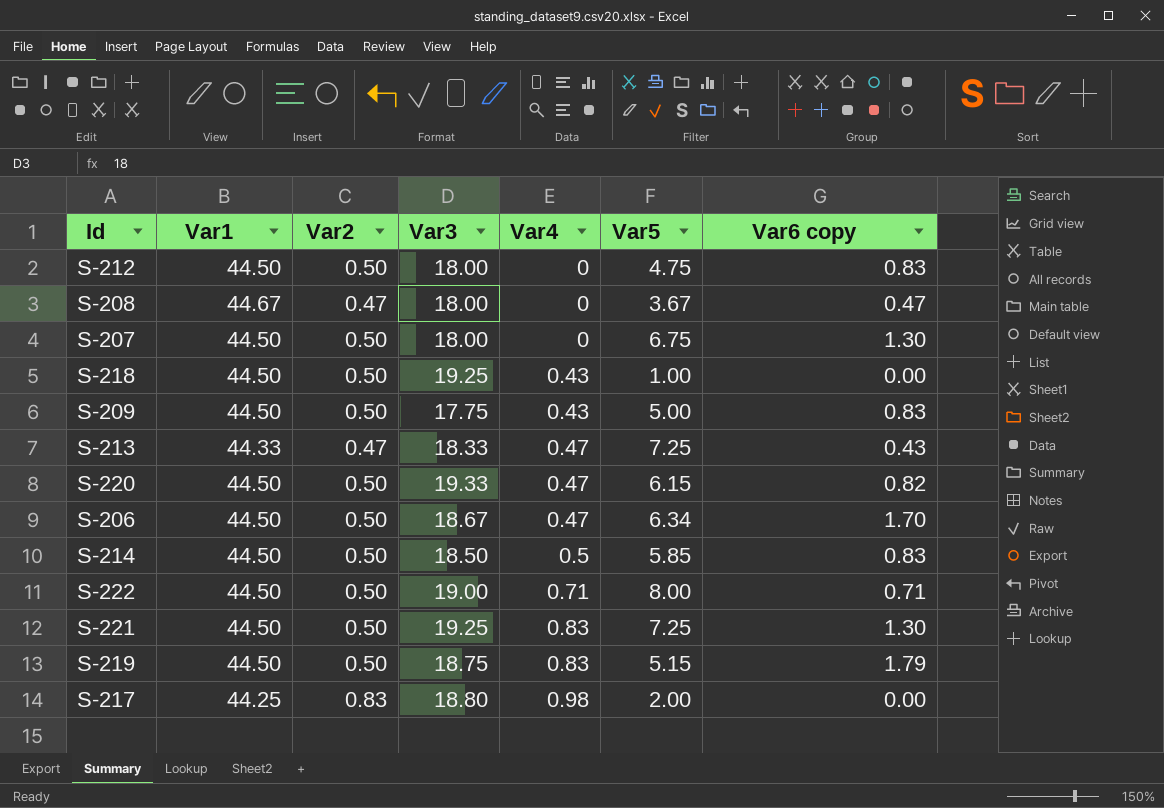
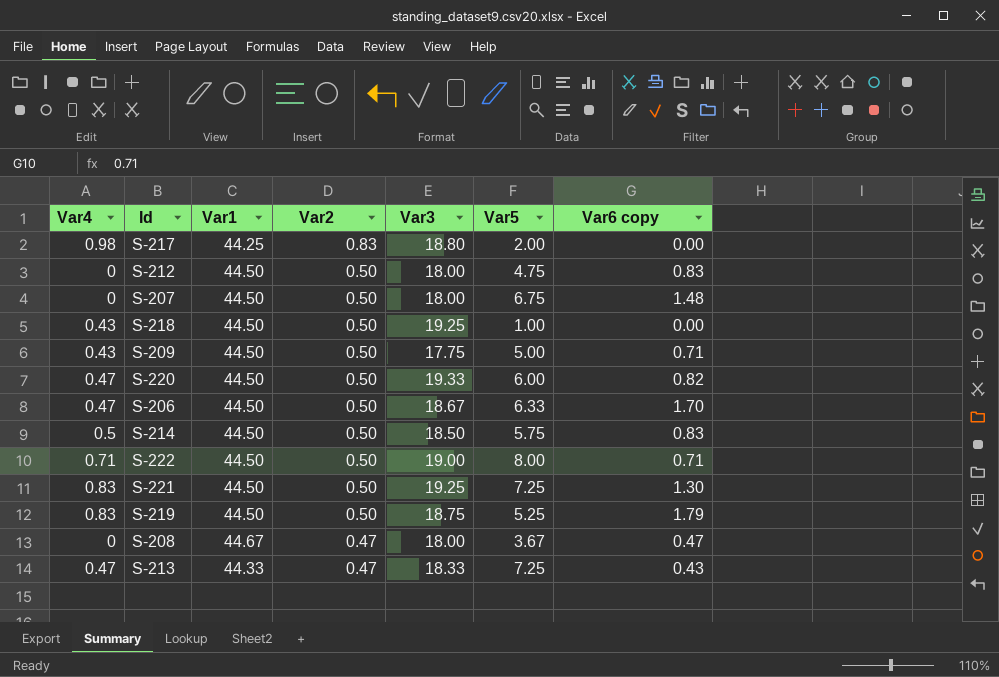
row order: Var4 ascending -> Var2 descending
column Var4 | position: 5 -> 1
S-207 | Var6 copy: 1.30 -> 1.48
S-209 | Var6 copy: 0.83 -> 0.71
S-220 | Var5: 6.15 -> 6.00
S-206 | Var5: 6.34 -> 6.33
S-214 | Var5: 5.85 -> 5.75
S-219 | Var5: 5.15 -> 5.25

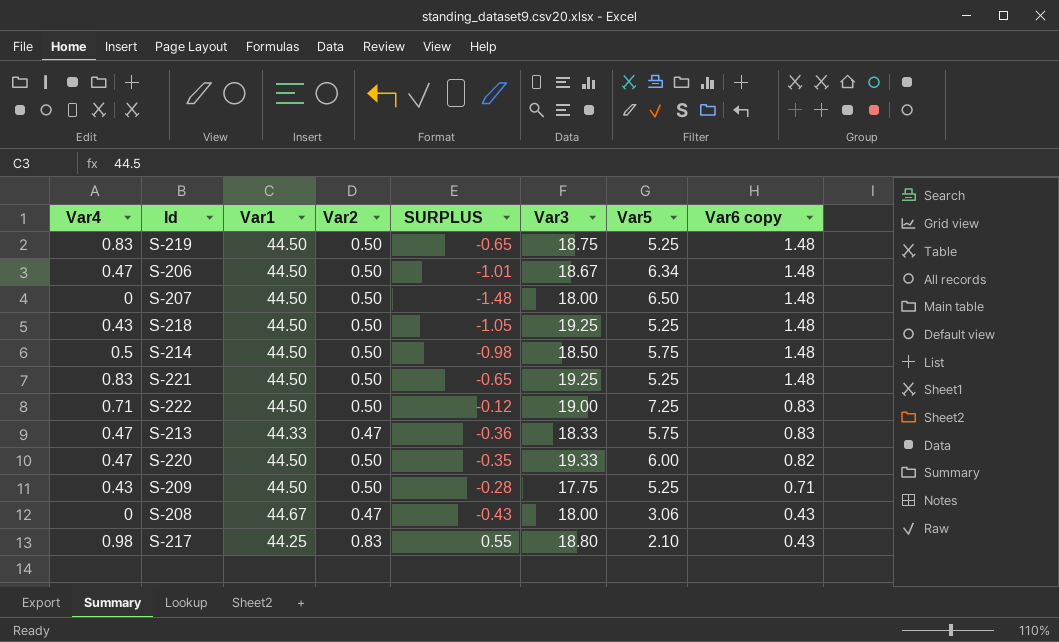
row order: Var2 descending -> Var6 copy descending
column SURPLUS | formula: none -> [Var4] - [Var6 copy]
row S-212: 0 | 44.50 | 0.50 | 18.00 | 4.75 | 0.83 -> none
S-219 | Var6 copy: 1.79 -> 1.48
S-206 | Var5: 6.33 -> 6.34
S-206 | Var6 copy: 1.70 -> 1.48
S-207 | Var5: 6.75 -> 6.50
S-218 | Var5: 1.00 -> 5.25
S-218 | Var6 copy: 0.00 -> 1.48
S-214 | Var6 copy: 0.83 -> 1.48
S-221 | Var5: 7.25 -> 5.25
S-221 | Var6 copy: 1.30 -> 1.48
S-222 | Var5: 8.00 -> 7.25
S-222 | Var6 copy: 0.71 -> 0.83
S-213 | Var5: 7.25 -> 5.75
S-213 | Var6 copy: 0.43 -> 0.83
S-209 | Var5: 5.00 -> 5.25
S-208 | Var5: 3.67 -> 3.06
S-208 | Var6 copy: 0.47 -> 0.43
S-217 | Var5: 2.00 -> 2.10
S-217 | Var6 copy: 0.00 -> 0.43

